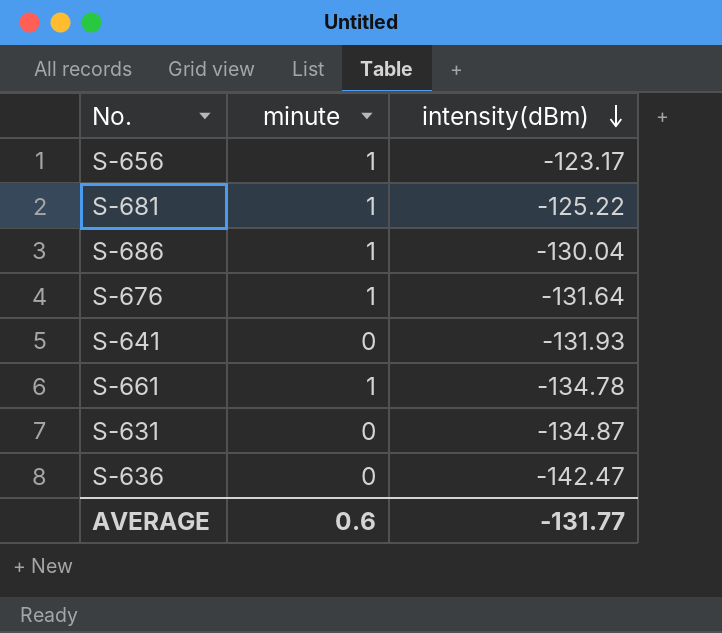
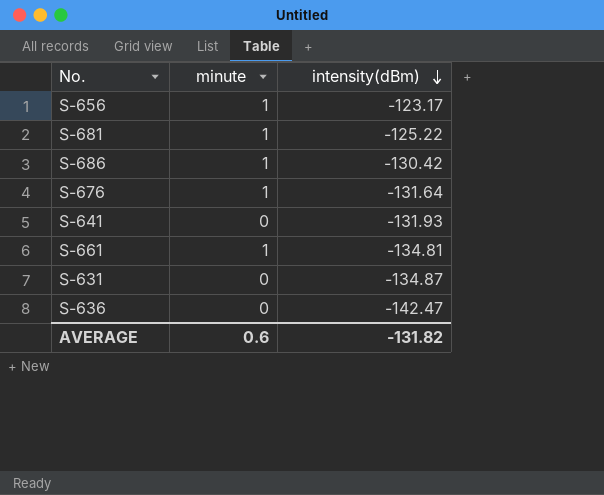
S-686 | intensity(dBm): -130.04 -> -130.42
S-661 | intensity(dBm): -134.78 -> -134.81
AVERAGE | intensity(dBm): -131.77 -> -131.82

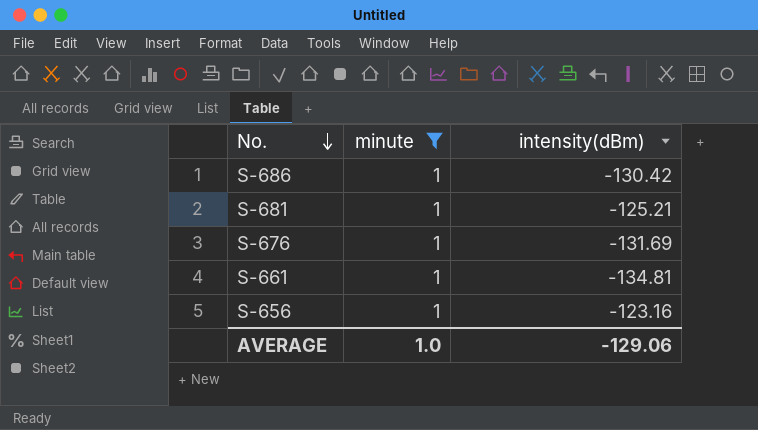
filter: none -> minute = 1
row order: intensity(dBm) descending -> No. descending
S-681 | intensity(dBm): -125.22 -> -125.21
S-676 | intensity(dBm): -131.64 -> -131.69
S-656 | intensity(dBm): -123.17 -> -123.16
AVERAGE | minute: 0.6 -> 1.0
AVERAGE | intensity(dBm): -131.82 -> -129.06

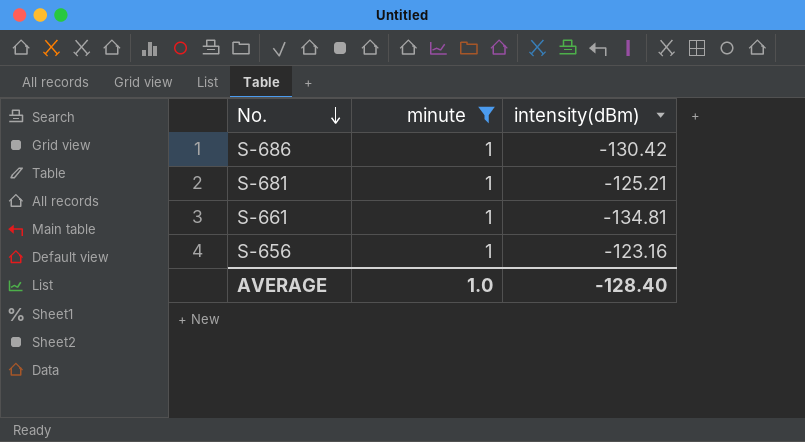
row S-676: 1 | -131.69 -> none
AVERAGE | intensity(dBm): -129.06 -> -128.40

